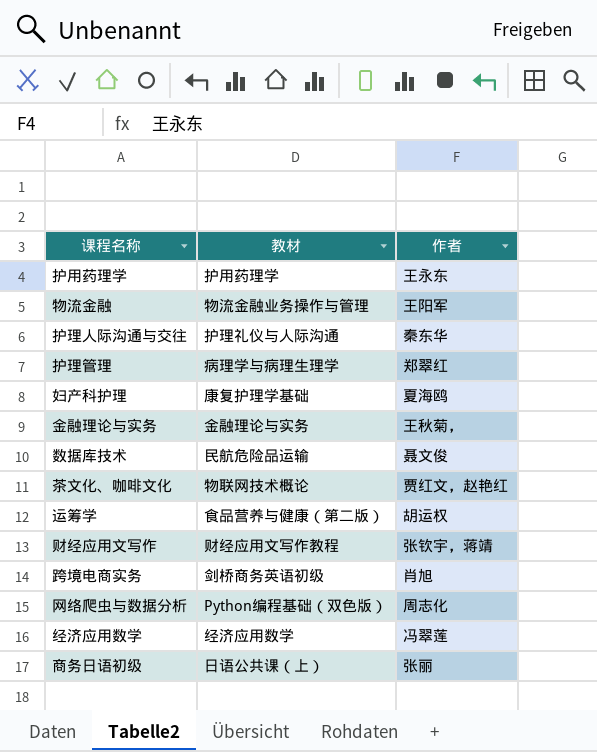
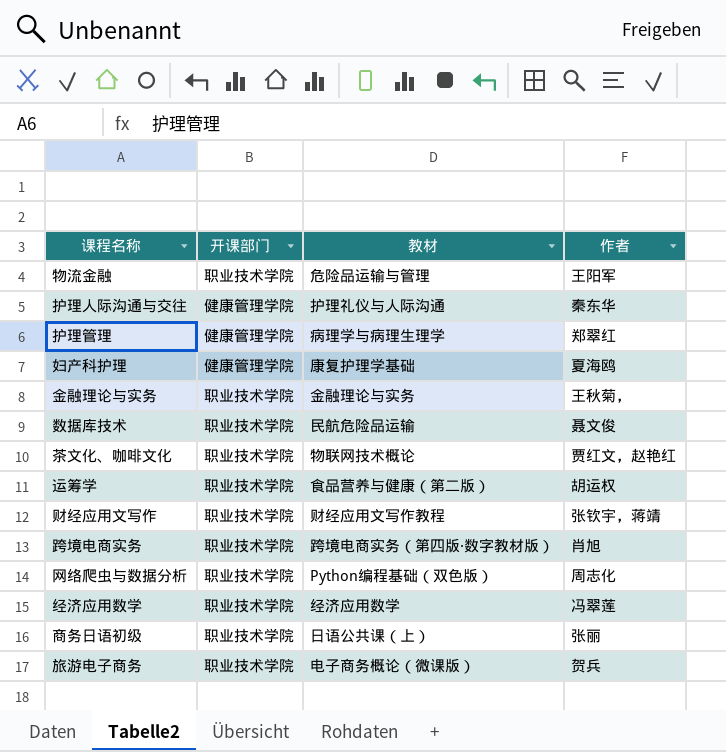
column 开课部门 | position: none -> 2
row 护用药理学: 护用药理学 | 王永东 -> none
物流金融 | 教材: 物流金融业务操作与管理 -> 危险品运输与管理
跨境电商实务 | 教材: 剑桥商务英语初级 -> 跨境电商实务（第四版·数字教材版）
row 旅游电子商务: none -> 职业技术学院 | 电子商务概论（微课版） | 贺兵

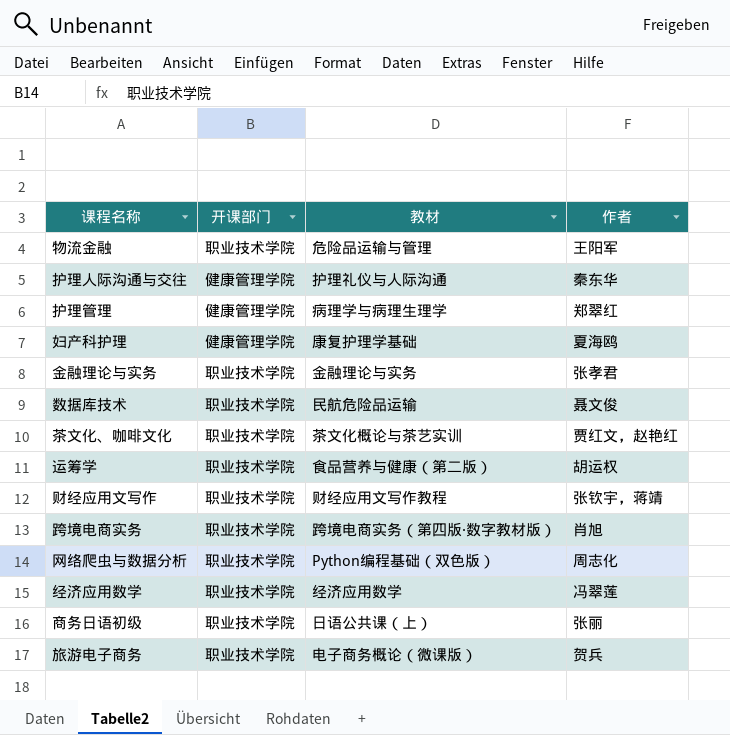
金融理论与实务 | 作者: 王秋菊， -> 张孝君
茶文化、咖啡文化 | 教材: 物联网技术概论 -> 茶文化概论与茶艺实训

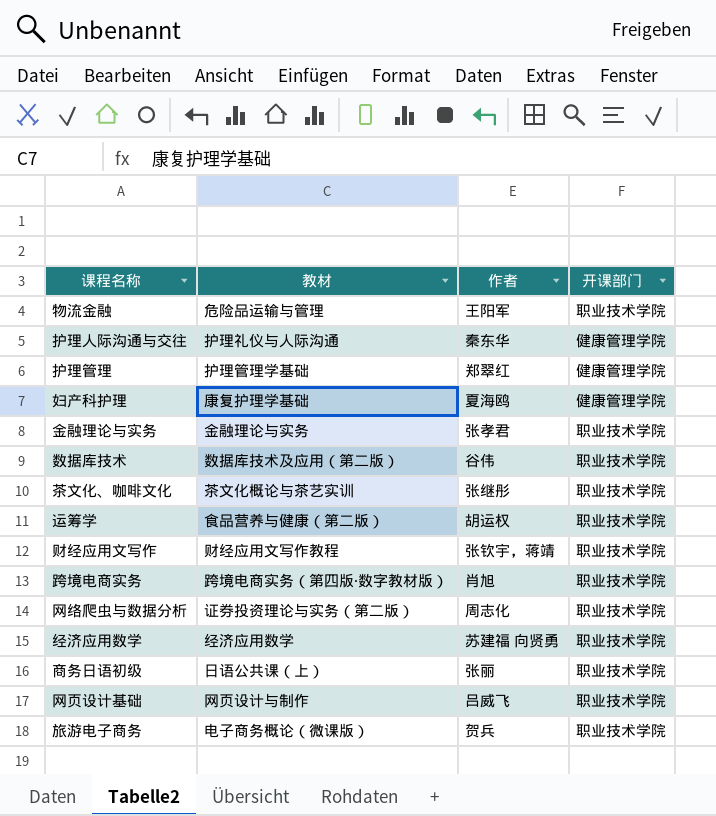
column 开课部门 | position: 2 -> 4
护理管理 | 教材: 病理学与病理生理学 -> 护理管理学基础
数据库技术 | 教材: 民航危险品运输 -> 数据库技术及应用（第二版）
数据库技术 | 作者: 聂文俊 -> 谷伟
茶文化、咖啡文化 | 作者: 贾红文，赵艳红 -> 张继彤
网络爬虫与数据分析 | 教材: Python编程基础（双色版） -> 证券投资理论与实务（第二版）
经济应用数学 | 作者: 冯翠莲 -> 苏建福 向贤勇
row 网页设计基础: none -> 网页设计与制作 | 吕威飞 | 职业技术学院

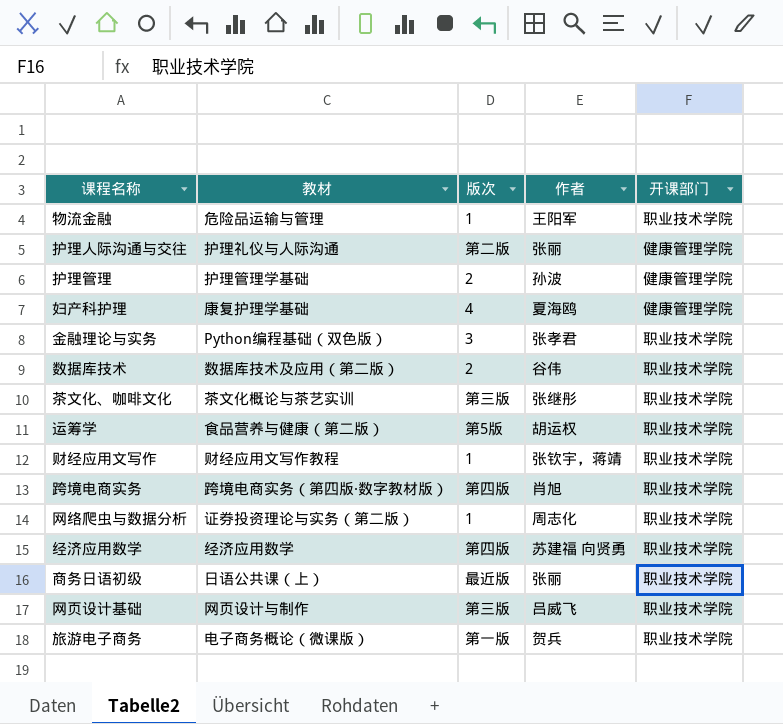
column 版次 | position: none -> 3
护理人际沟通与交往 | 作者: 秦东华 -> 张丽
护理管理 | 作者: 郑翠红 -> 孙波
金融理论与实务 | 教材: 金融理论与实务 -> Python编程基础（双色版）

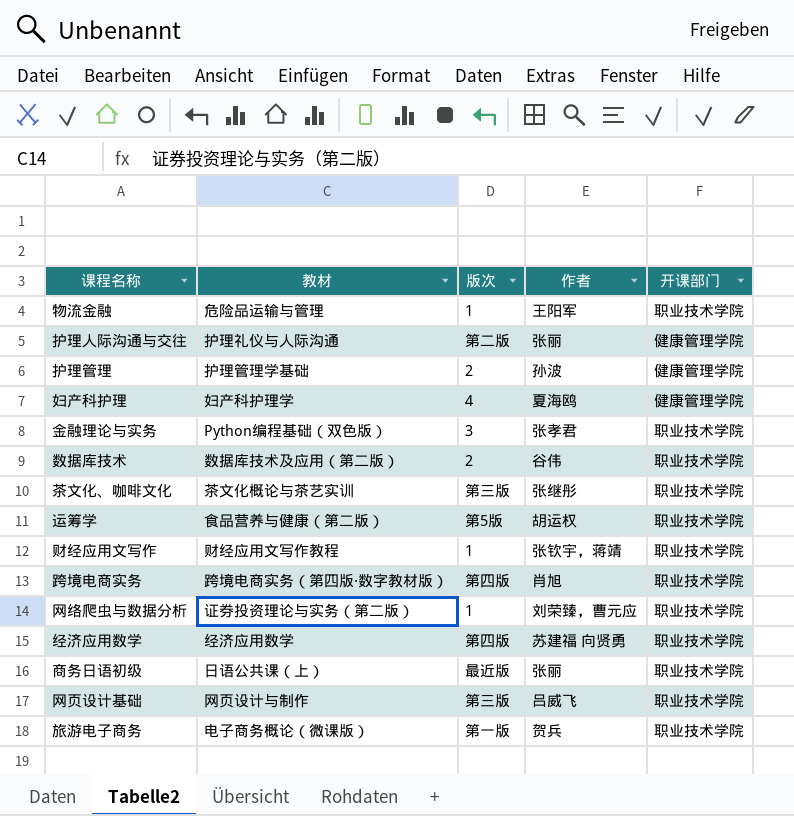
妇产科护理 | 教材: 康复护理学基础 -> 妇产科护理学
网络爬虫与数据分析 | 作者: 周志化 -> 刘荣臻，曹元应

